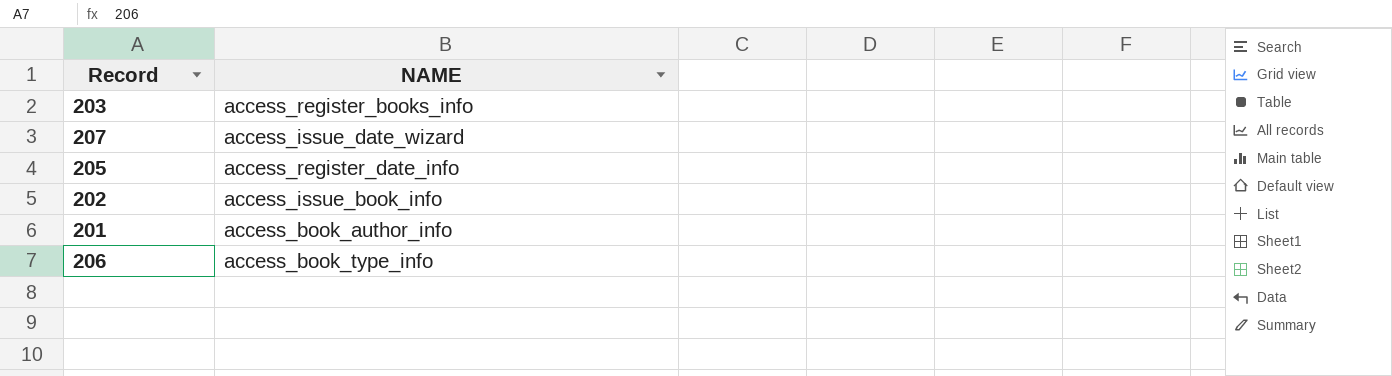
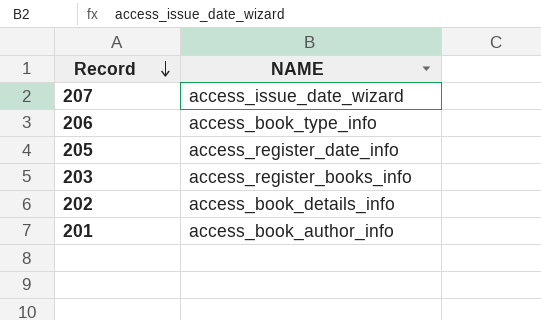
row order: none -> Record descending
202 | NAME: access_issue_book_info -> access_book_details_info

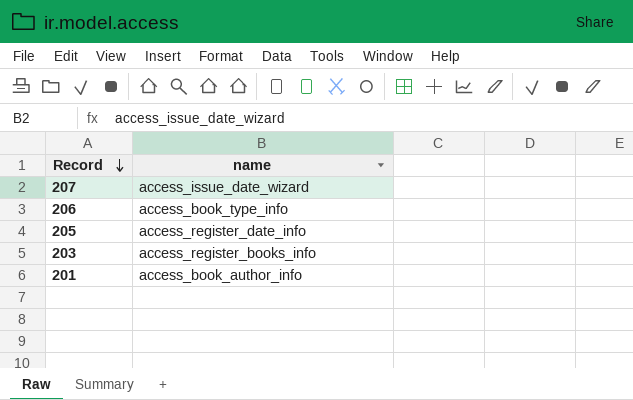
column name: NAME -> name
row 202: access_book_details_info -> none

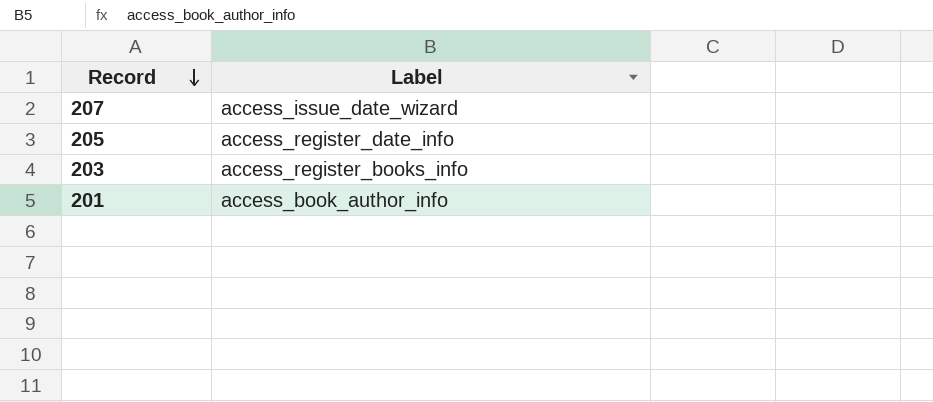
column name: name -> Label
row 206: access_book_type_info -> none

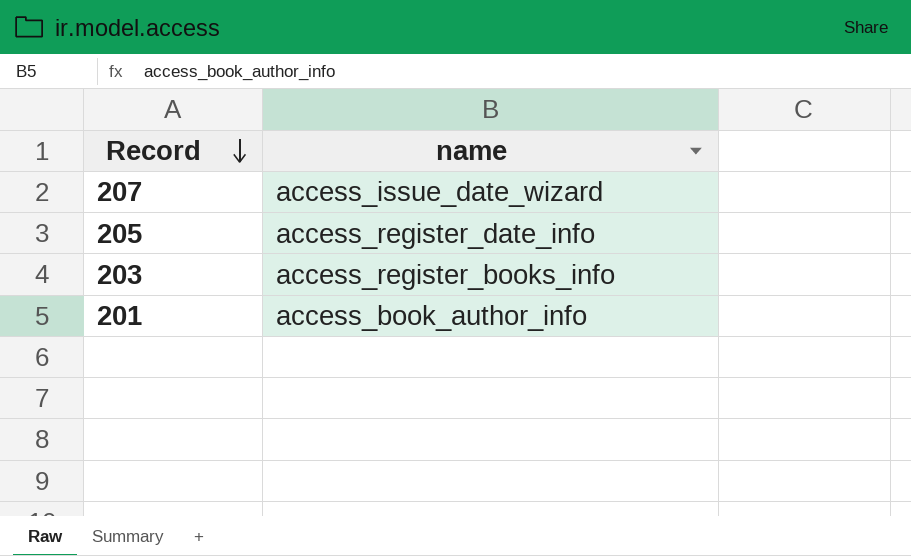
column name: Label -> name

